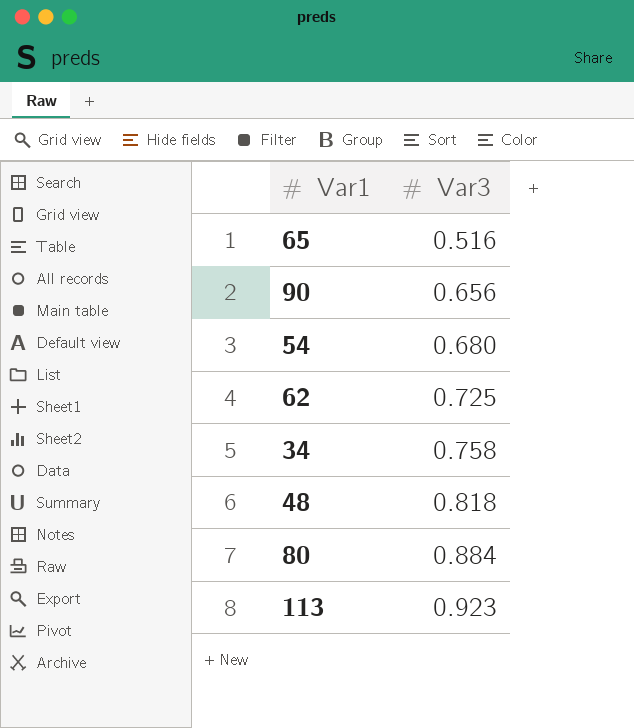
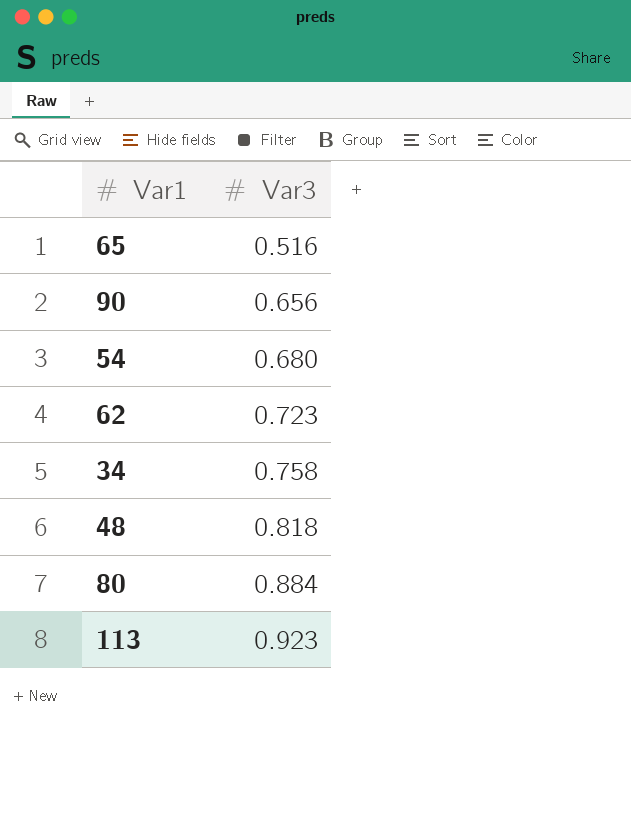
62 | Var3: 0.725 -> 0.723

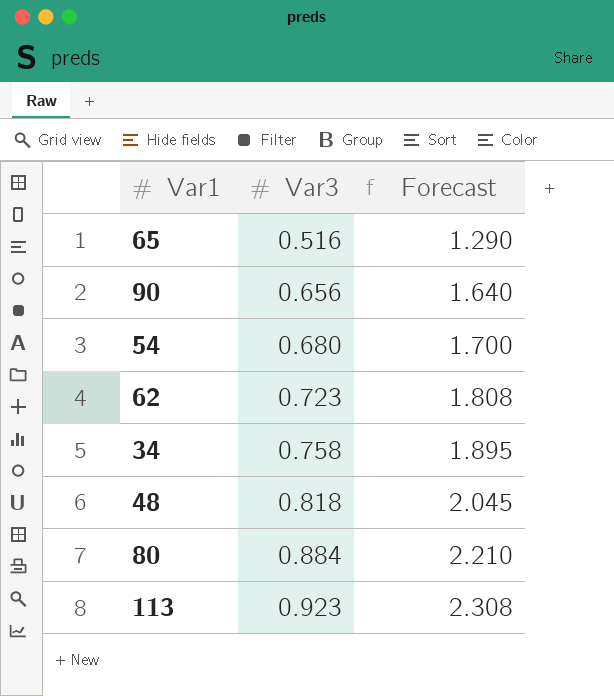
column Forecast | formula: none -> [Var3] * 2.5

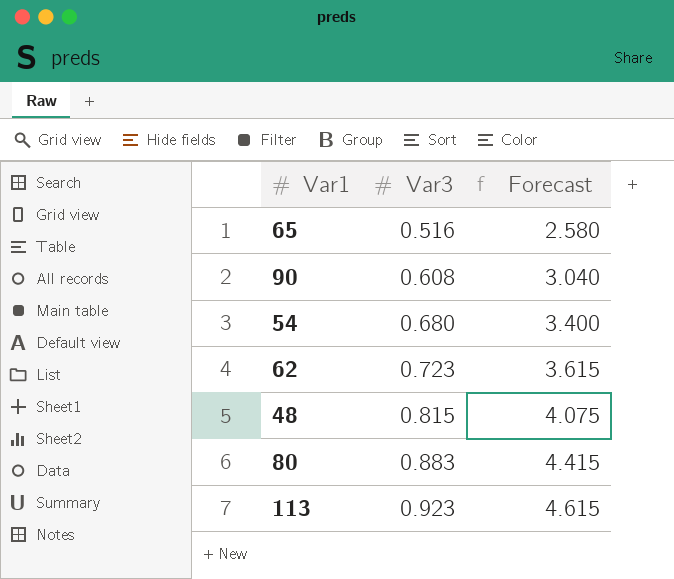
column Forecast | formula: [Var3] * 2.5 -> [Var3] * 5
row 34: 0.758 | 1.895 -> none
90 | Var3: 0.656 -> 0.608
48 | Var3: 0.818 -> 0.815
80 | Var3: 0.884 -> 0.883

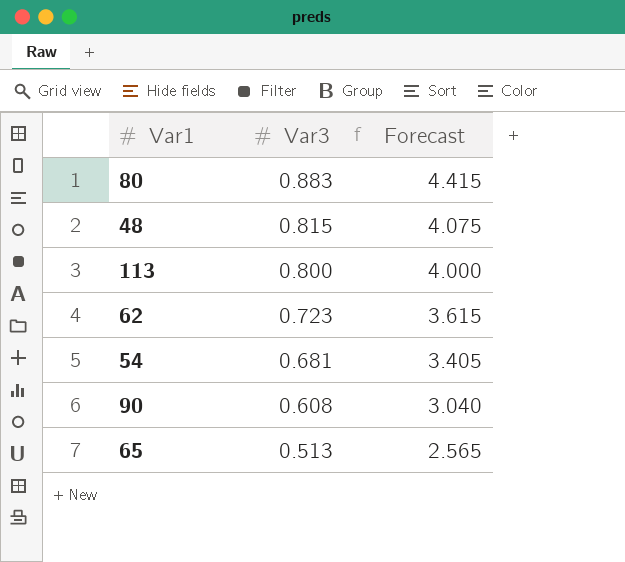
row order: Var3 ascending -> Var3 descending
113 | Var3: 0.923 -> 0.800
113 | Forecast: 4.615 -> 4.000
54 | Var3: 0.680 -> 0.681
54 | Forecast: 3.400 -> 3.405
65 | Var3: 0.516 -> 0.513
65 | Forecast: 2.580 -> 2.565

